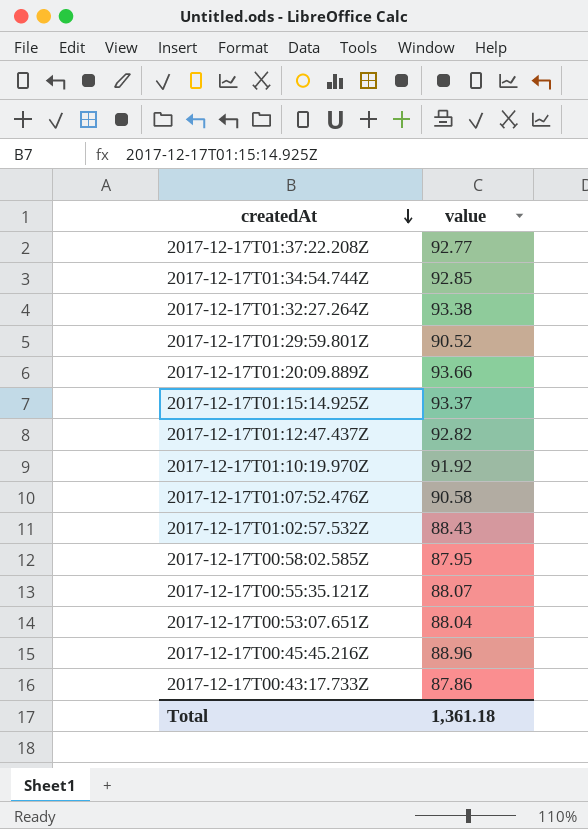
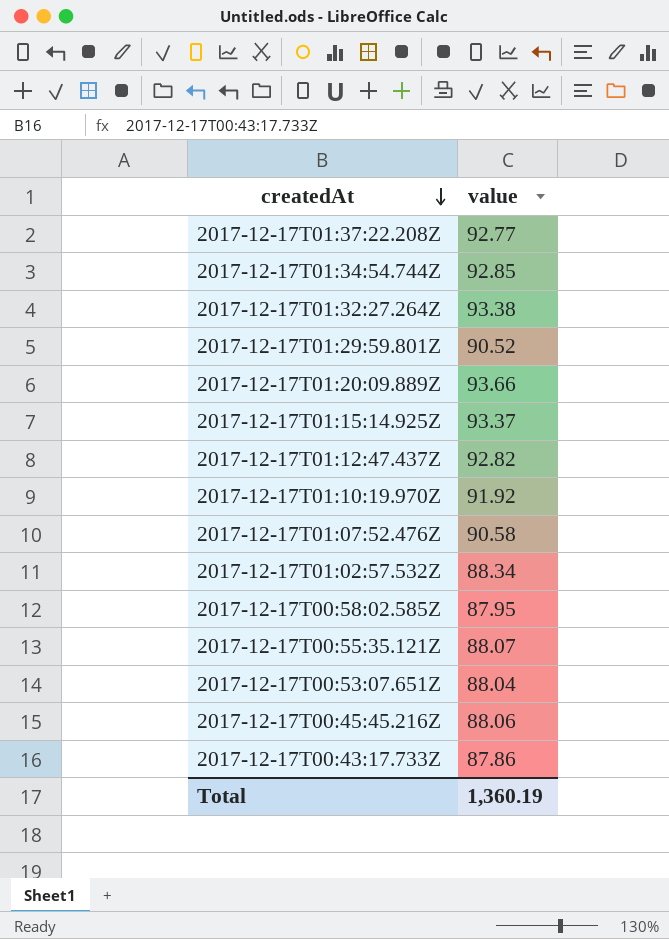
2017-12-17T01:02:57.532Z | value: 88.43 -> 88.34
2017-12-17T00:45:45.216Z | value: 88.96 -> 88.06
Total | value: 1,361.18 -> 1,360.19

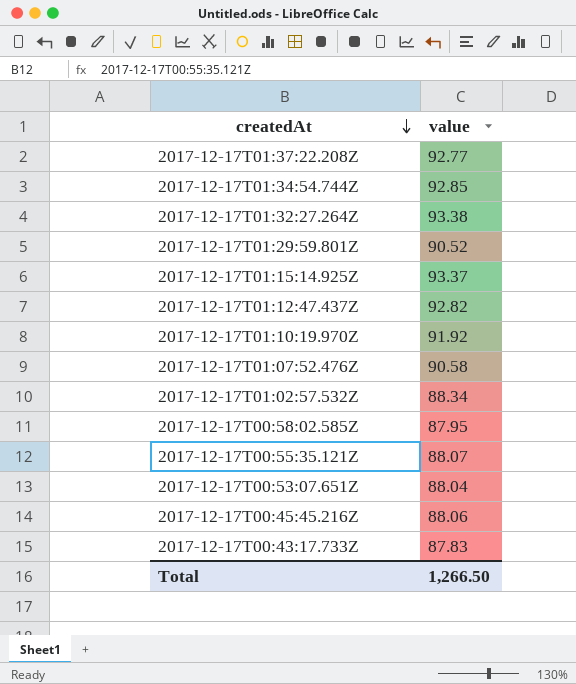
row 2017-12-17T01:20:09.889Z: 93.66 -> none
2017-12-17T00:43:17.733Z | value: 87.86 -> 87.83
Total | value: 1,360.19 -> 1,266.50

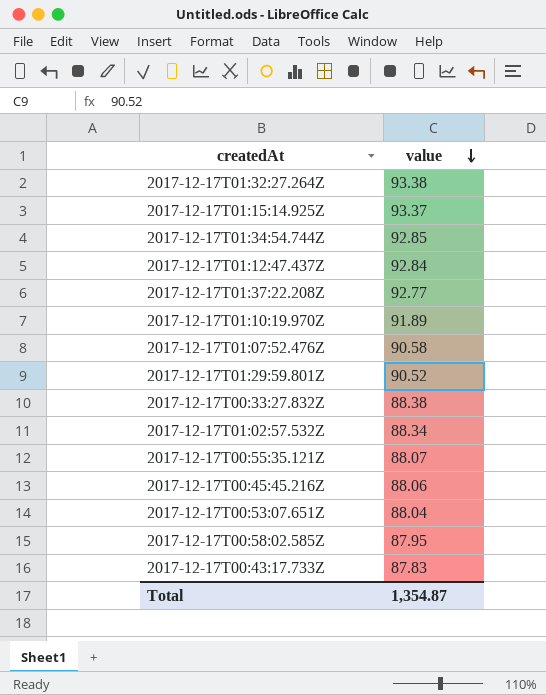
row order: createdAt descending -> value descending
2017-12-17T01:12:47.437Z | value: 92.82 -> 92.84
2017-12-17T01:10:19.970Z | value: 91.92 -> 91.89
row 2017-12-17T00:33:27.832Z: none -> 88.38
Total | value: 1,266.50 -> 1,354.87

